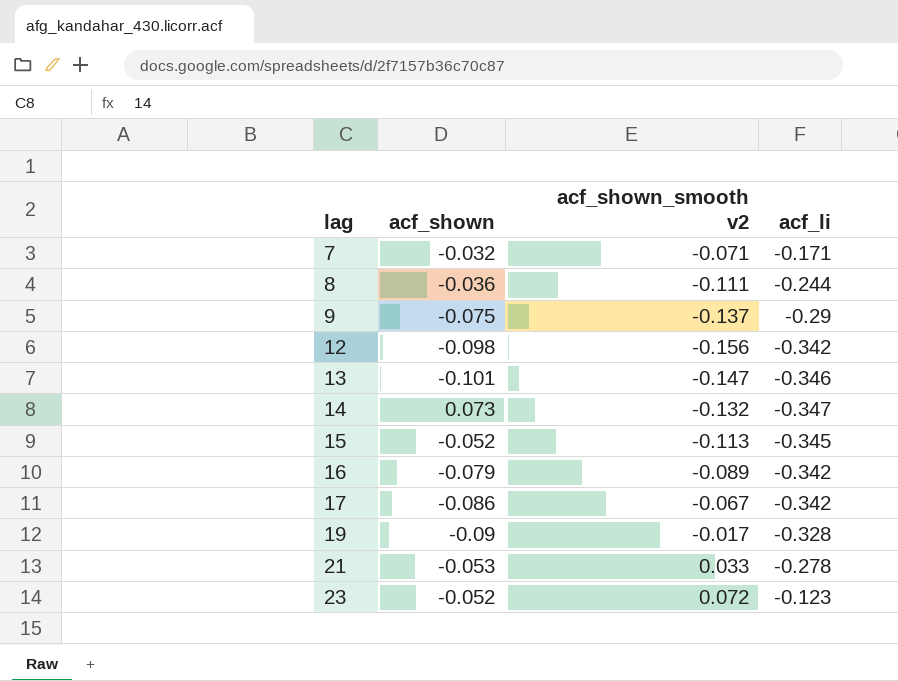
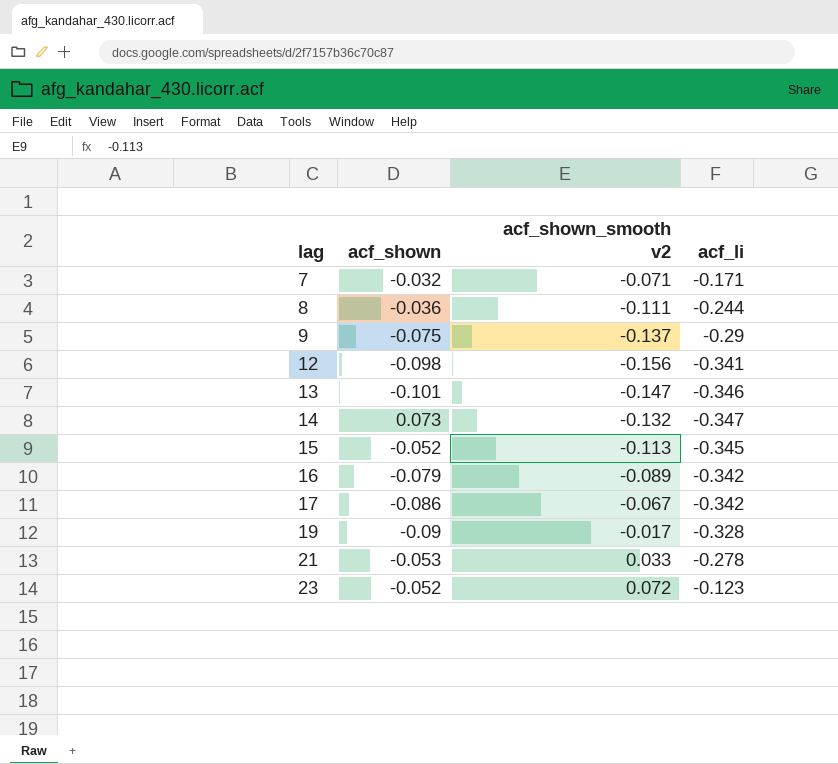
12 | acf_li: -0.342 -> -0.341

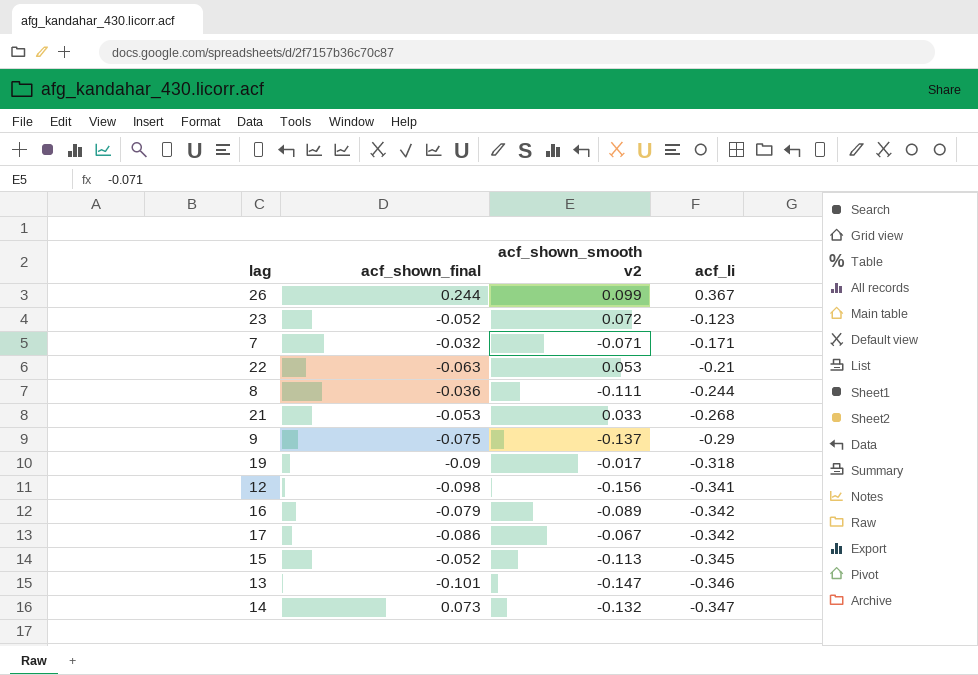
row order: lag ascending -> acf_li descending
column name: acf_shown -> acf_shown_final
row 26: none -> 0.244 | 0.099 | 0.367
row 22: none -> -0.063 | 0.053 | -0.21
21 | acf_li: -0.278 -> -0.268
19 | acf_li: -0.328 -> -0.318

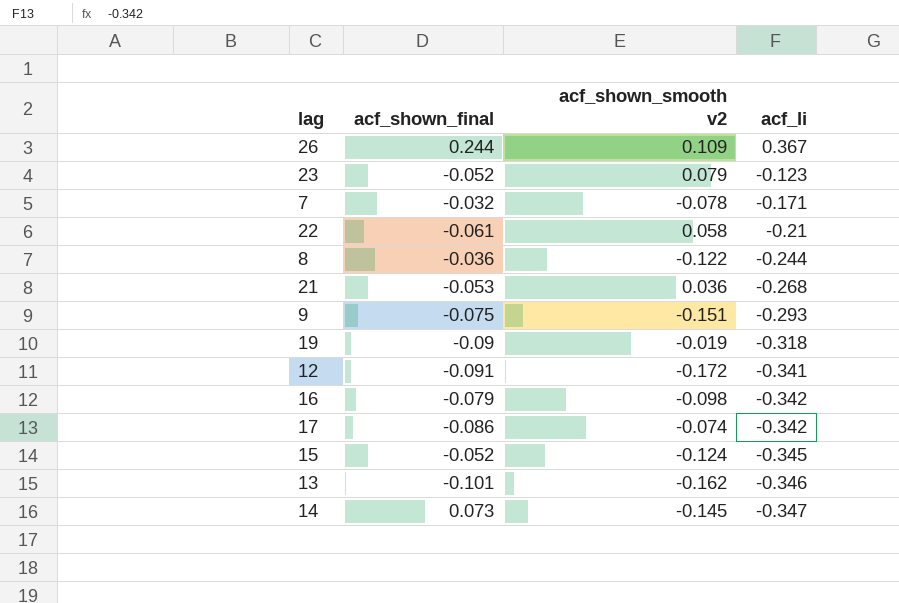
26 | acf_shown_smooth v2: 0.099 -> 0.109
23 | acf_shown_smooth v2: 0.072 -> 0.079
7 | acf_shown_smooth v2: -0.071 -> -0.078
22 | acf_shown_final: -0.063 -> -0.061
22 | acf_shown_smooth v2: 0.053 -> 0.058
8 | acf_shown_smooth v2: -0.111 -> -0.122
21 | acf_shown_smooth v2: 0.033 -> 0.036
9 | acf_shown_smooth v2: -0.137 -> -0.151
9 | acf_li: -0.29 -> -0.293
19 | acf_shown_smooth v2: -0.017 -> -0.019
12 | acf_shown_final: -0.098 -> -0.091
12 | acf_shown_smooth v2: -0.156 -> -0.172
16 | acf_shown_smooth v2: -0.089 -> -0.098
17 | acf_shown_smooth v2: -0.067 -> -0.074
15 | acf_shown_smooth v2: -0.113 -> -0.124
13 | acf_shown_smooth v2: -0.147 -> -0.162
14 | acf_shown_smooth v2: -0.132 -> -0.145

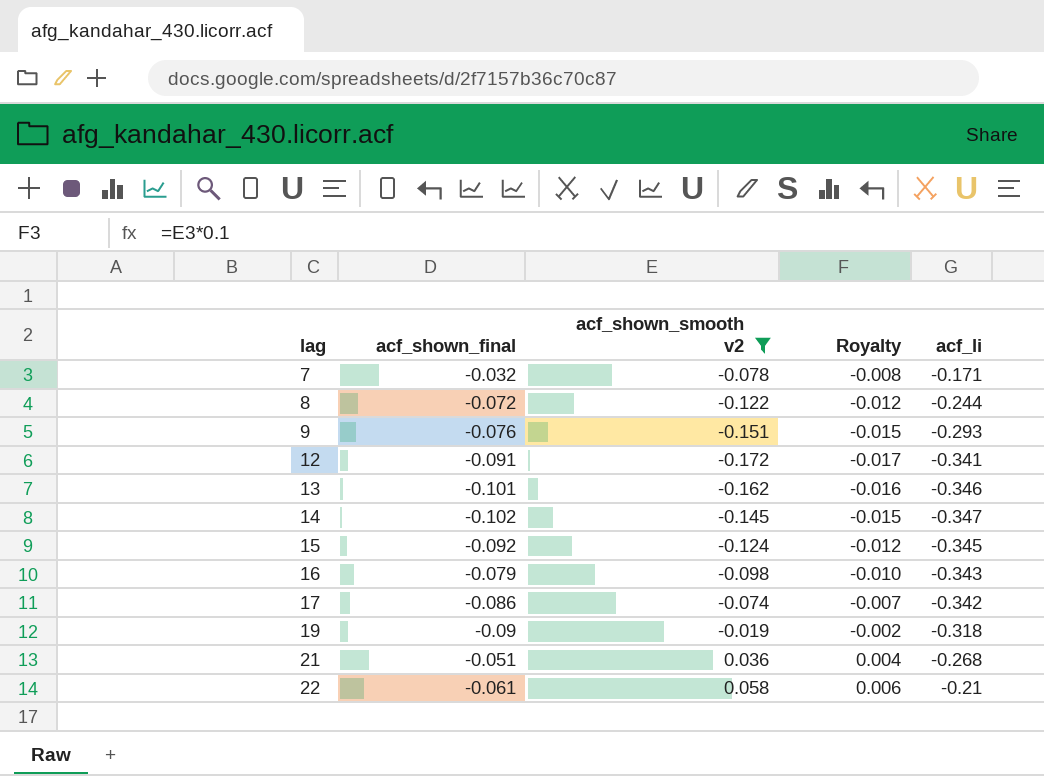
filter: none -> acf_shown_smooth v2 <= 0.058
row order: acf_li descending -> lag ascending
column Royalty | formula: none -> [acf_shown_smooth v2] * 0.1
8 | acf_shown_final: -0.036 -> -0.072
9 | acf_shown_final: -0.075 -> -0.076
14 | acf_shown_final: 0.073 -> -0.102
15 | acf_shown_final: -0.052 -> -0.092
16 | acf_li: -0.342 -> -0.343
21 | acf_shown_final: -0.053 -> -0.051

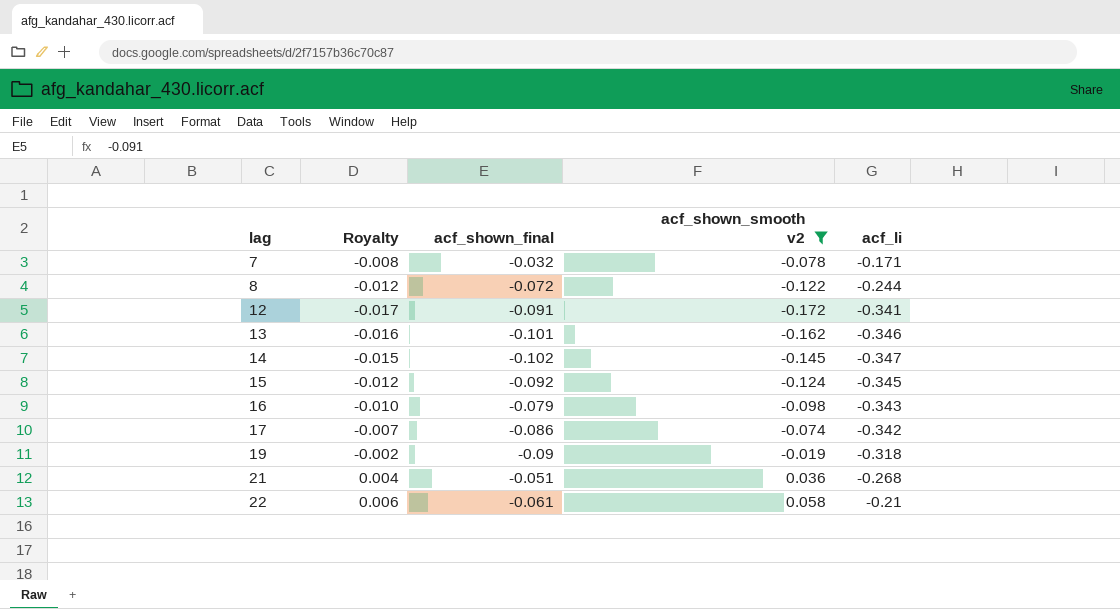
column Royalty | position: 4 -> 2
row 9: -0.076 | -0.151 | -0.015 | -0.293 -> none

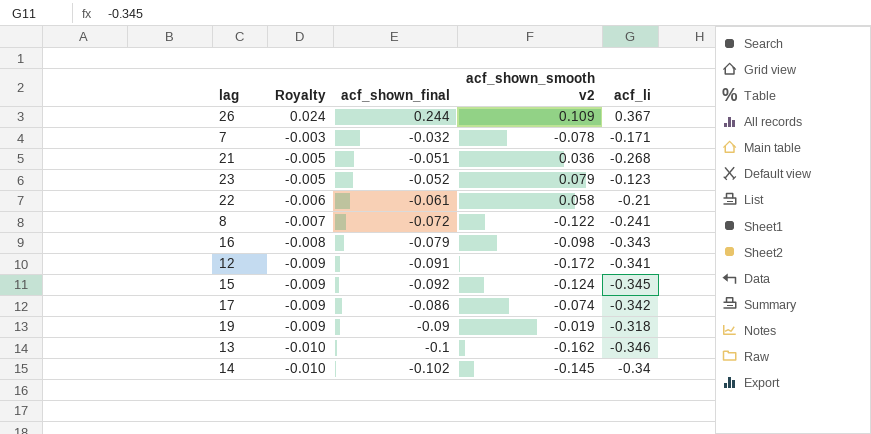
filter: acf_shown_smooth v2 <= 0.058 -> none
row order: lag ascending -> Royalty descending
column Royalty | formula: [acf_shown_smooth v2] * 0.1 -> [acf_shown_final] * 0.1
8 | acf_li: -0.244 -> -0.241
13 | acf_shown_final: -0.101 -> -0.1
14 | acf_li: -0.347 -> -0.34

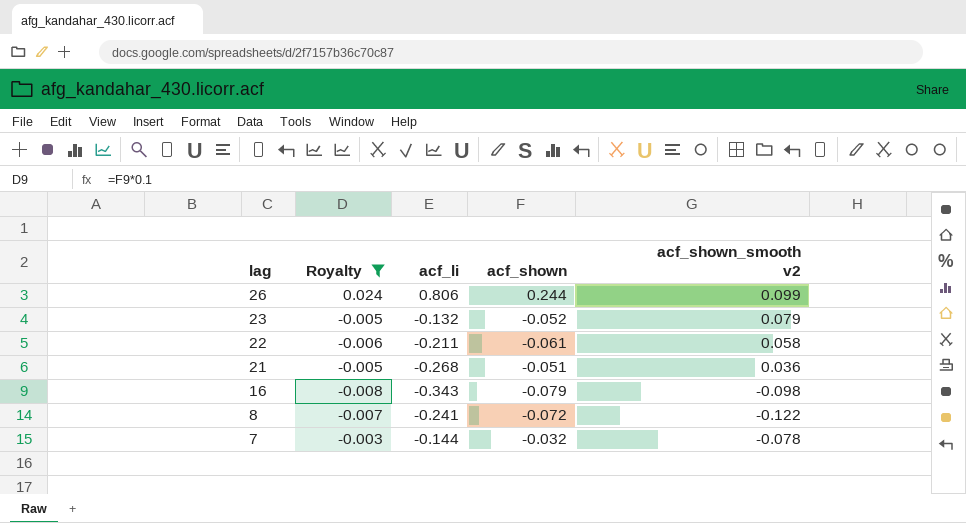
filter: none -> Royalty >= -0.008
row order: Royalty descending -> lag descending
column acf_li | position: 5 -> 3
column name: acf_shown_final -> acf_shown
26 | acf_li: 0.367 -> 0.806
26 | acf_shown_smooth v2: 0.109 -> 0.099
23 | acf_li: -0.123 -> -0.132
22 | acf_li: -0.21 -> -0.211
7 | acf_li: -0.171 -> -0.144

